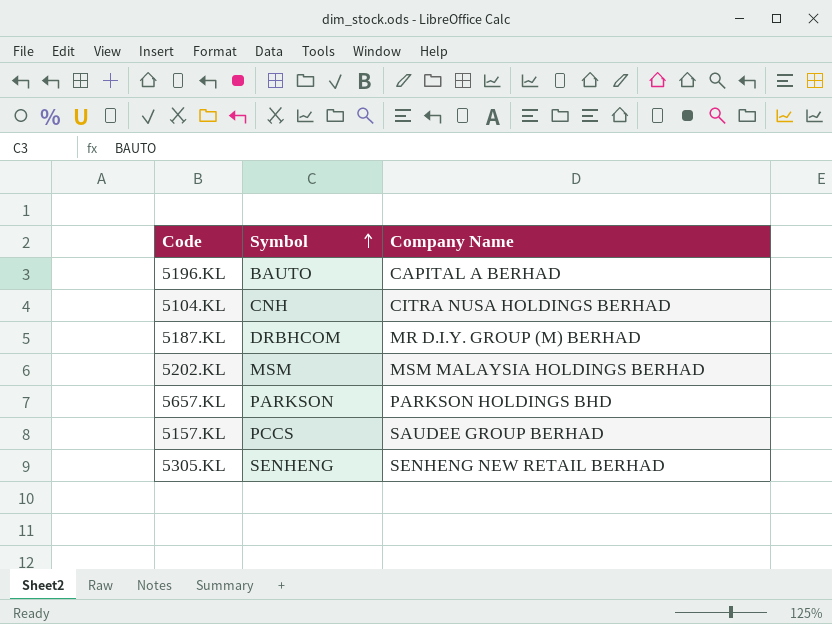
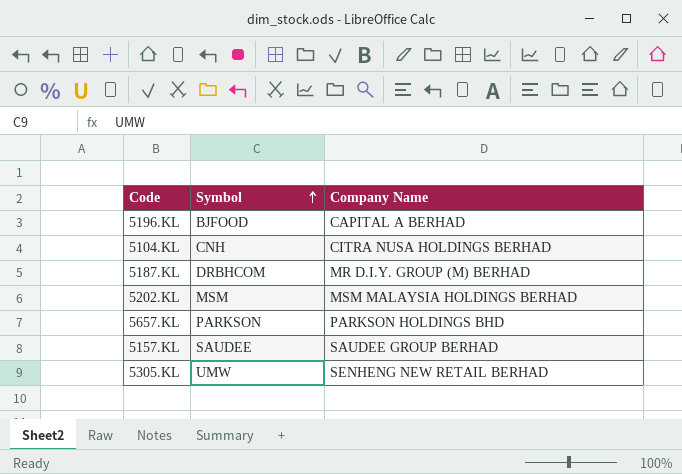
5196.KL | Symbol: BAUTO -> BJFOOD
5157.KL | Symbol: PCCS -> SAUDEE
5305.KL | Symbol: SENHENG -> UMW

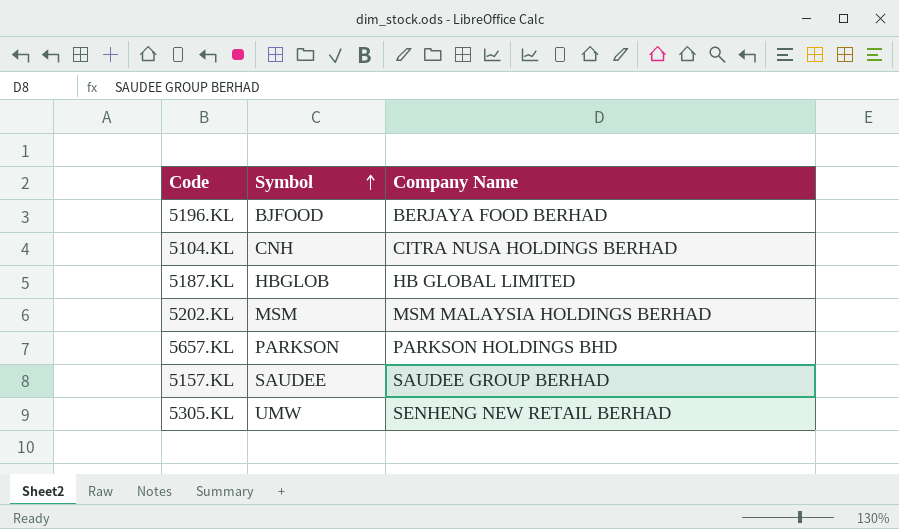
5196.KL | Company Name: CAPITAL A BERHAD -> BERJAYA FOOD BERHAD
5187.KL | Symbol: DRBHCOM -> HBGLOB
5187.KL | Company Name: MR D.I.Y. GROUP (M) BERHAD -> HB GLOBAL LIMITED

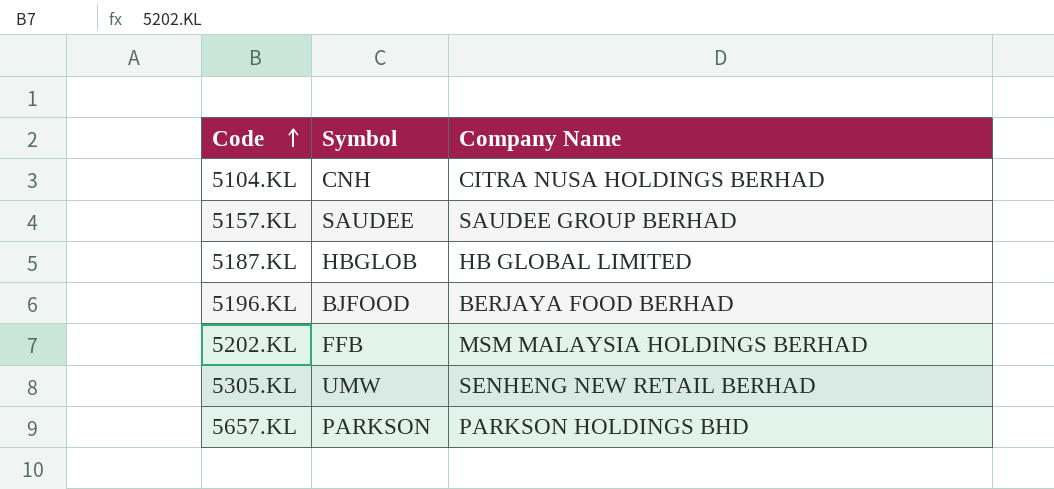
row order: Symbol ascending -> Code ascending
5202.KL | Symbol: MSM -> FFB

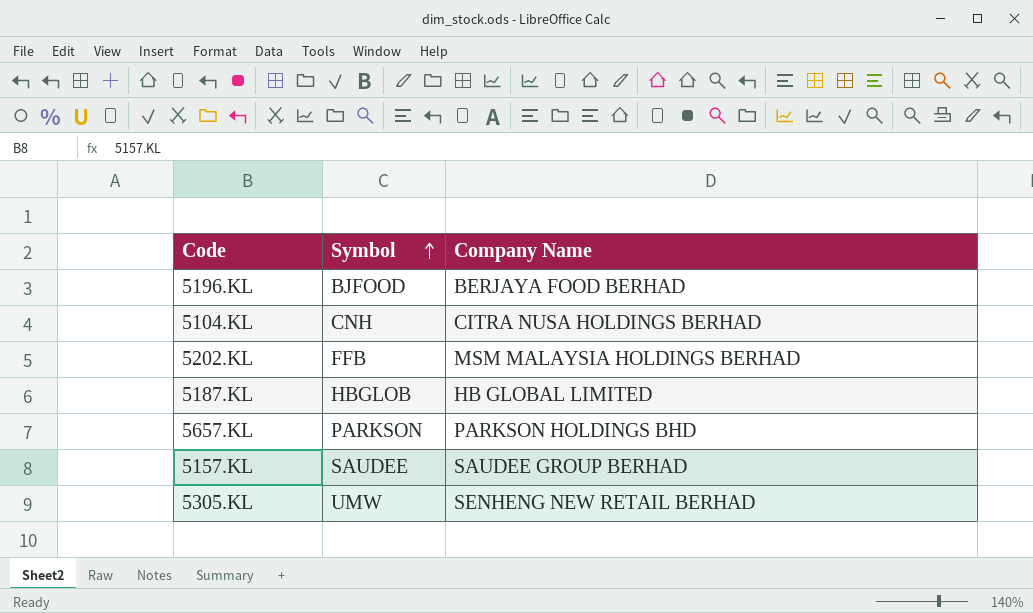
row order: Code ascending -> Symbol ascending

